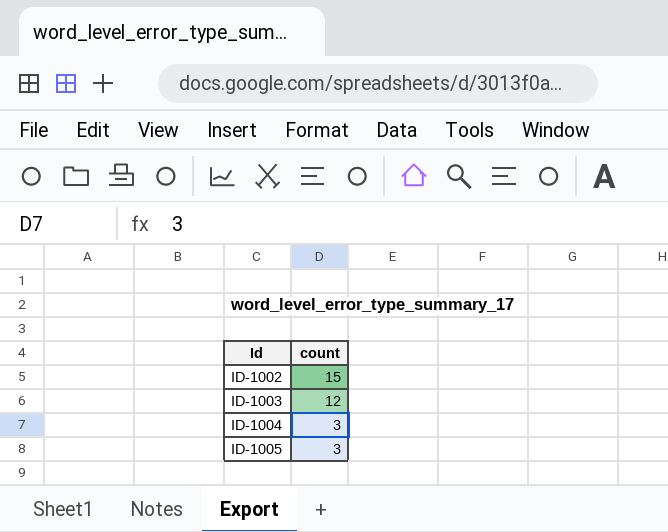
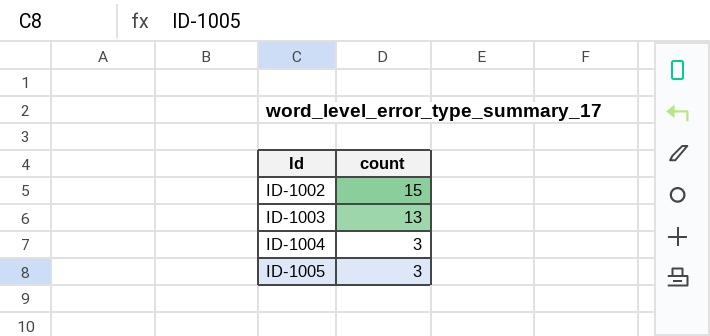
ID-1003 | count: 12 -> 13

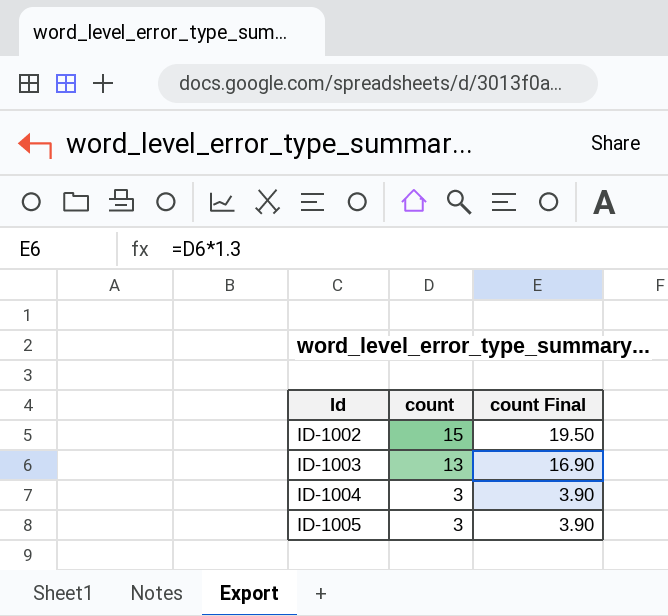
column count Final | formula: none -> [count] * 1.3

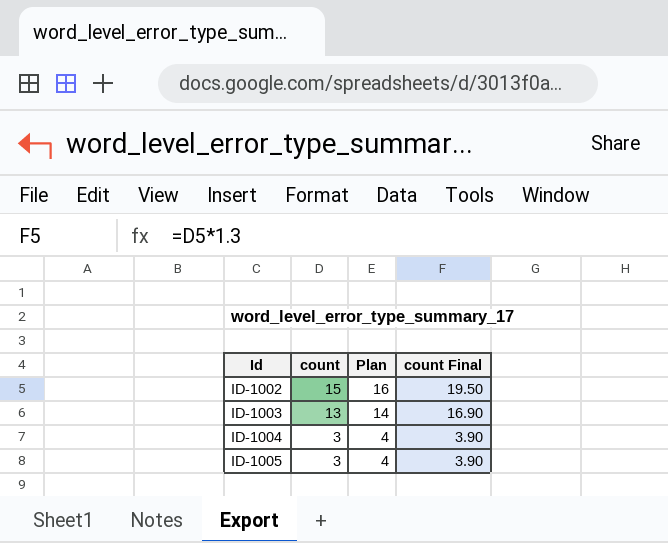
column Plan | formula: none -> [count] + 1

